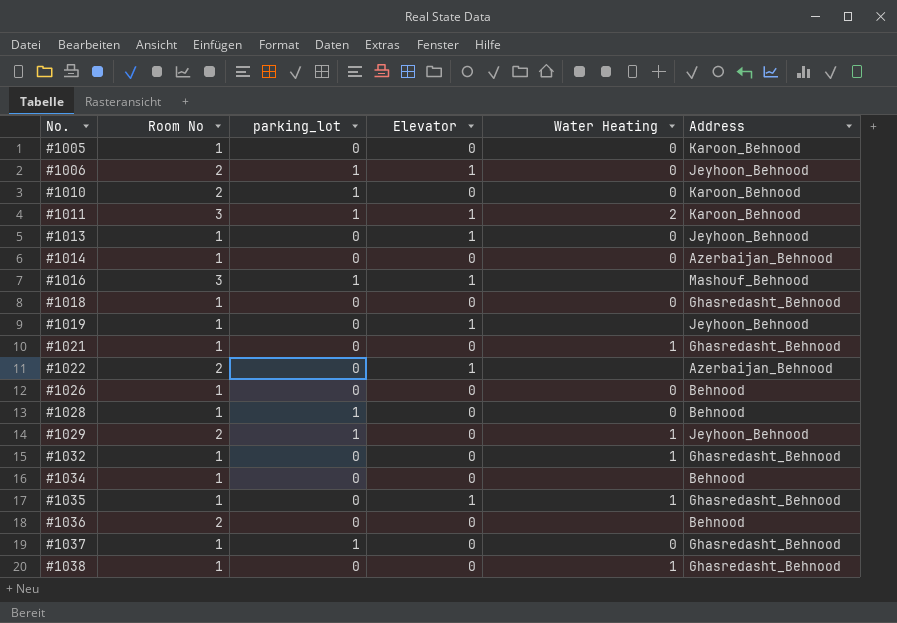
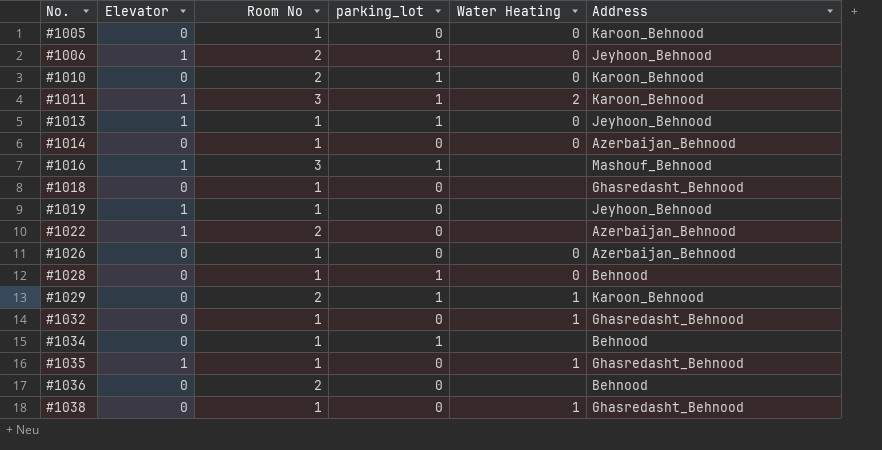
column Elevator | position: 4 -> 2
row #1021: 1 | 0 | 0 | 1 | Ghasredasht_Behnood -> none
row #1037: 1 | 1 | 0 | 0 | Ghasredasht_Behnood -> none
#1013 | parking_lot: 0 -> 1
#1018 | Water Heating: 0 -> none
#1026 | Address: Behnood -> Azerbaijan_Behnood
#1029 | Address: Jeyhoon_Behnood -> Karoon_Behnood
#1034 | parking_lot: 0 -> 1

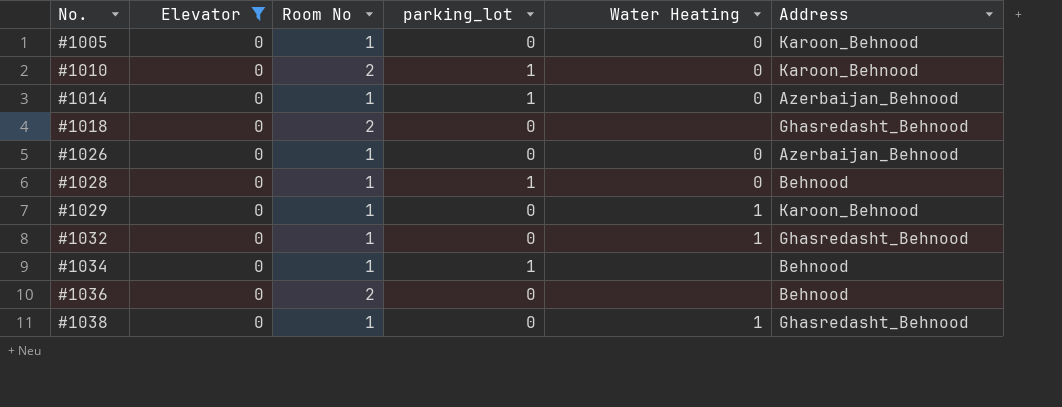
filter: none -> Elevator = 0
#1014 | parking_lot: 0 -> 1
#1018 | Room No: 1 -> 2
#1029 | Room No: 2 -> 1
#1029 | parking_lot: 1 -> 0

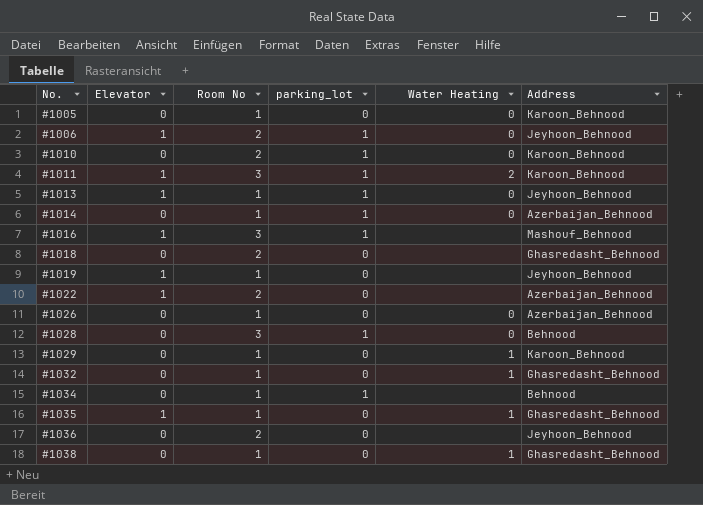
filter: Elevator = 0 -> none
#1028 | Room No: 1 -> 3
#1036 | Address: Behnood -> Jeyhoon_Behnood

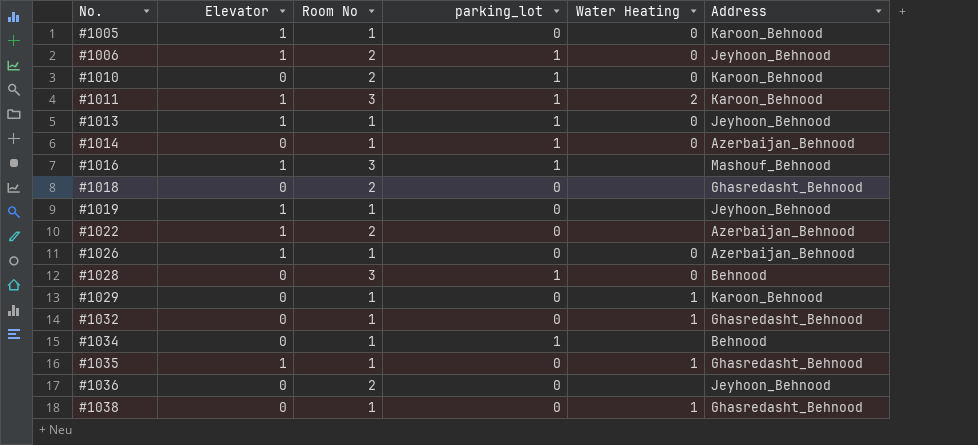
#1005 | Elevator: 0 -> 1
#1026 | Elevator: 0 -> 1

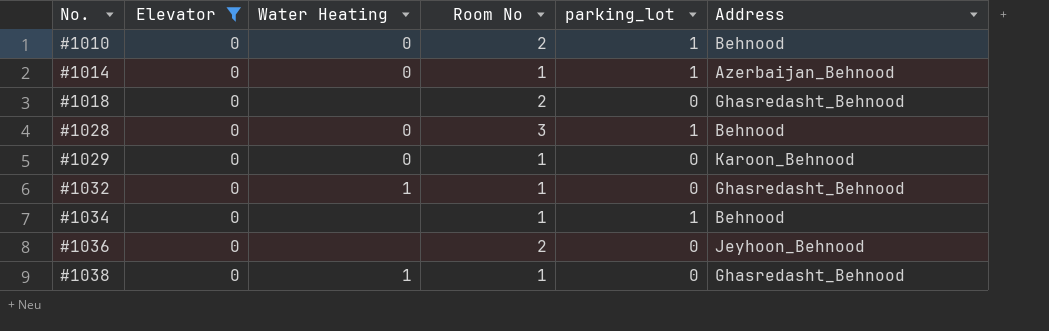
filter: none -> Elevator = 0
column Water Heating | position: 5 -> 3
#1010 | Address: Karoon_Behnood -> Behnood
#1029 | Water Heating: 1 -> 0

